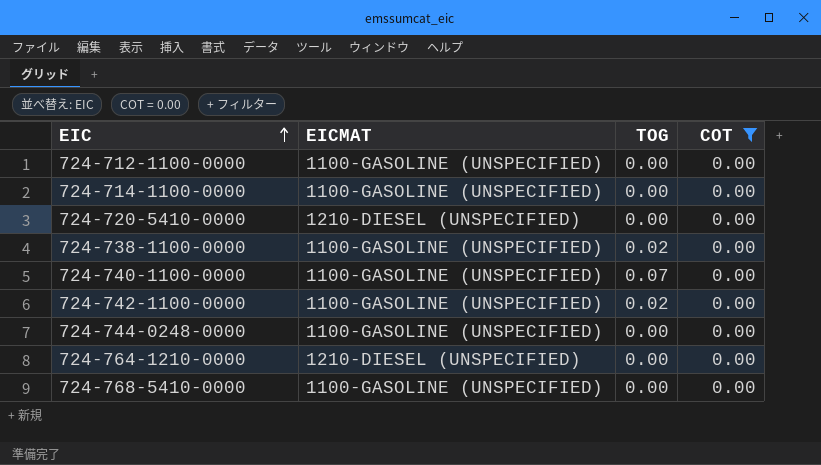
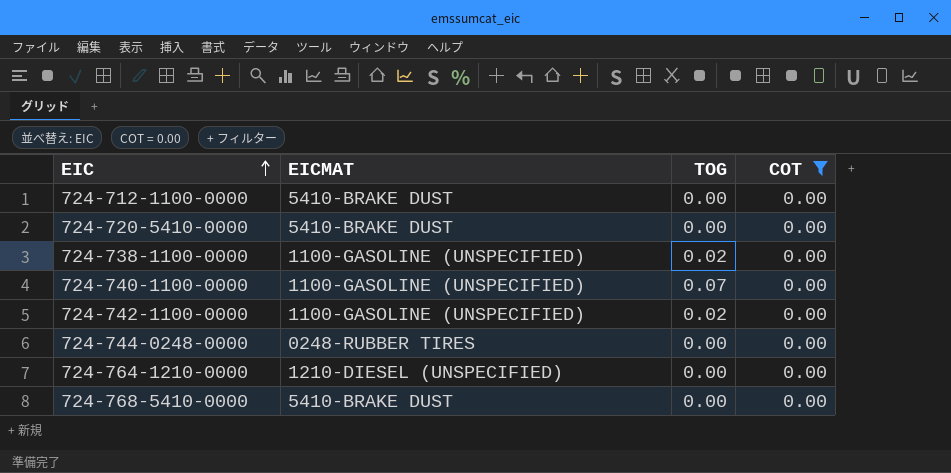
row 724-714-1100-0000: 1100-GASOLINE (UNSPECIFIED) | 0.00 | 0.00 -> none
724-712-1100-0000 | EICMAT: 1100-GASOLINE (UNSPECIFIED) -> 5410-BRAKE DUST
724-720-5410-0000 | EICMAT: 1210-DIESEL (UNSPECIFIED) -> 5410-BRAKE DUST
724-744-0248-0000 | EICMAT: 1100-GASOLINE (UNSPECIFIED) -> 0248-RUBBER TIRES
724-768-5410-0000 | EICMAT: 1100-GASOLINE (UNSPECIFIED) -> 5410-BRAKE DUST

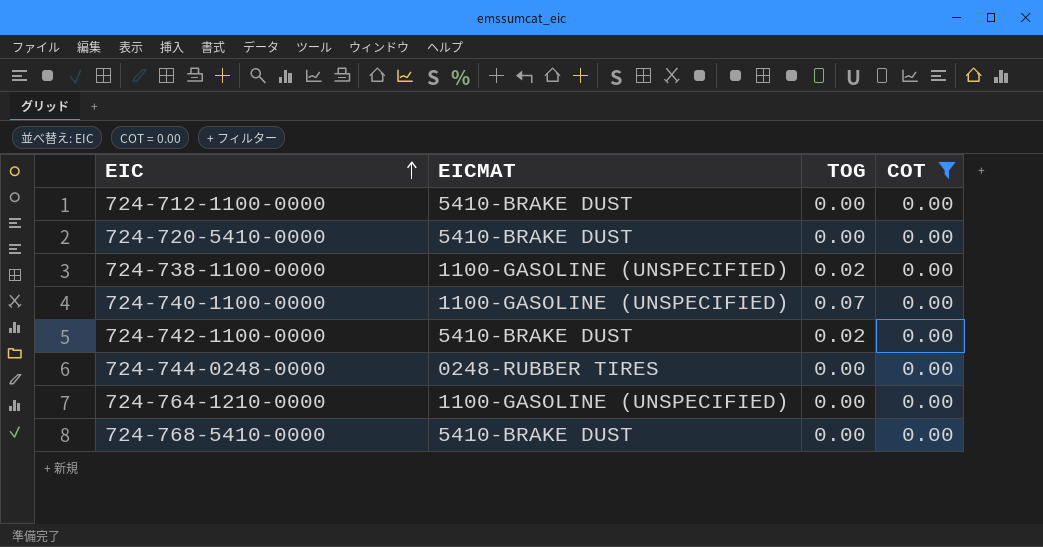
724-742-1100-0000 | EICMAT: 1100-GASOLINE (UNSPECIFIED) -> 5410-BRAKE DUST
724-764-1210-0000 | EICMAT: 1210-DIESEL (UNSPECIFIED) -> 1100-GASOLINE (UNSPECIFIED)

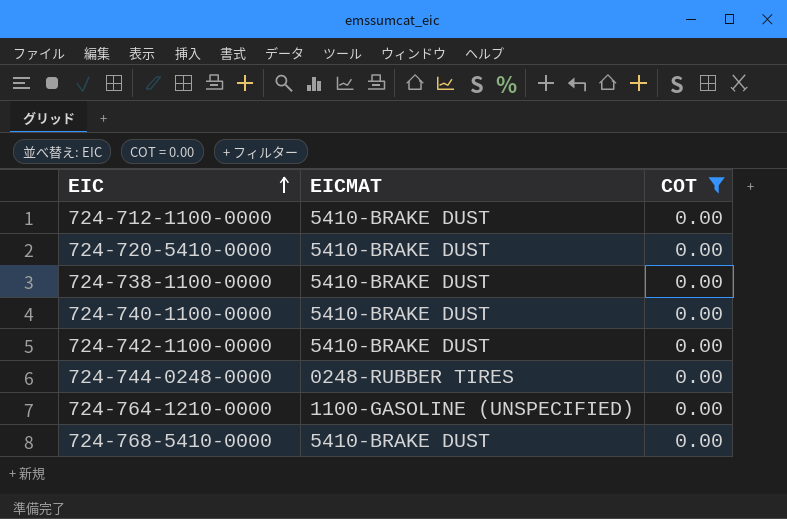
column TOG | position: 3 -> none
724-738-1100-0000 | EICMAT: 1100-GASOLINE (UNSPECIFIED) -> 5410-BRAKE DUST
724-740-1100-0000 | EICMAT: 1100-GASOLINE (UNSPECIFIED) -> 5410-BRAKE DUST

